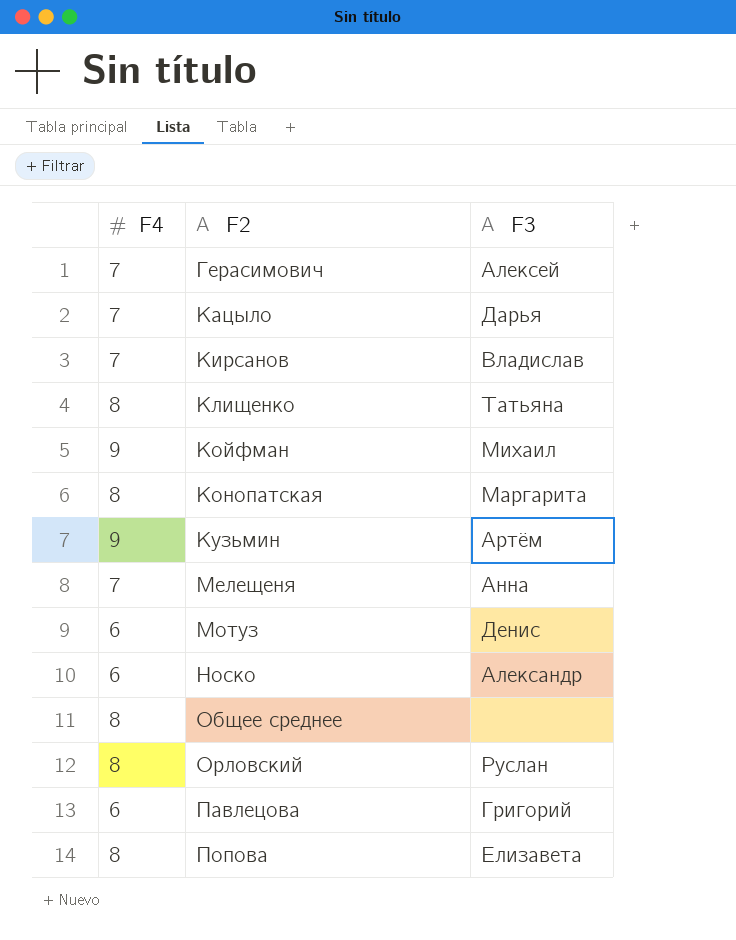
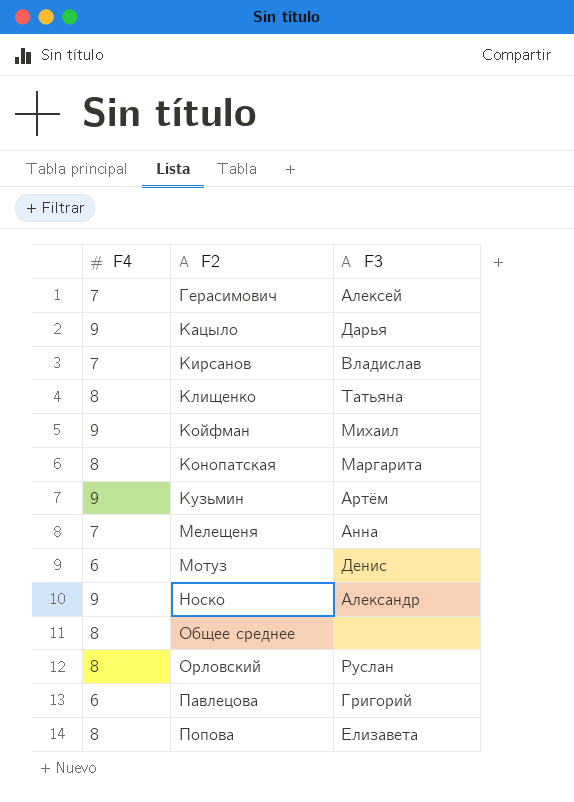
Кацыло | F4: 7 -> 9
Носко | F4: 6 -> 9

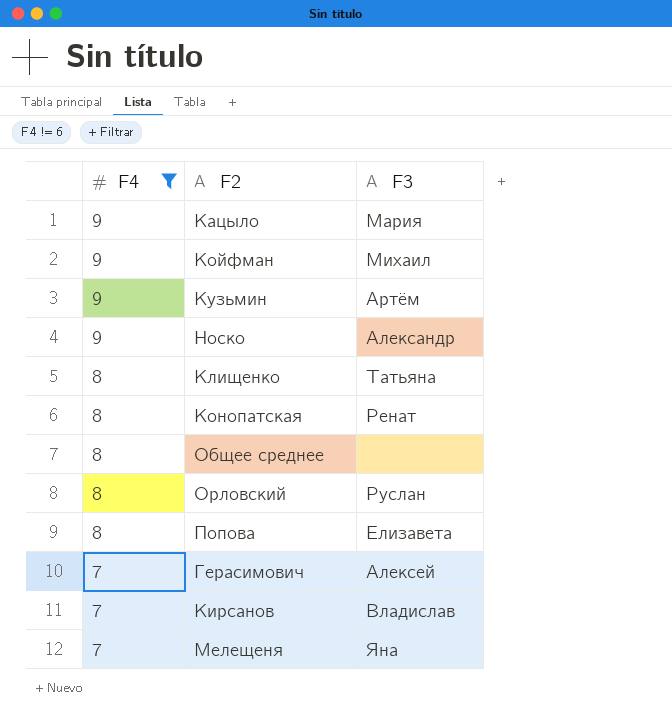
filter: none -> F4 != 6
row order: F2 ascending -> F4 descending
Кацыло | F3: Дарья -> Мария
Конопатская | F3: Маргарита -> Ренат
Мелещеня | F3: Анна -> Яна

